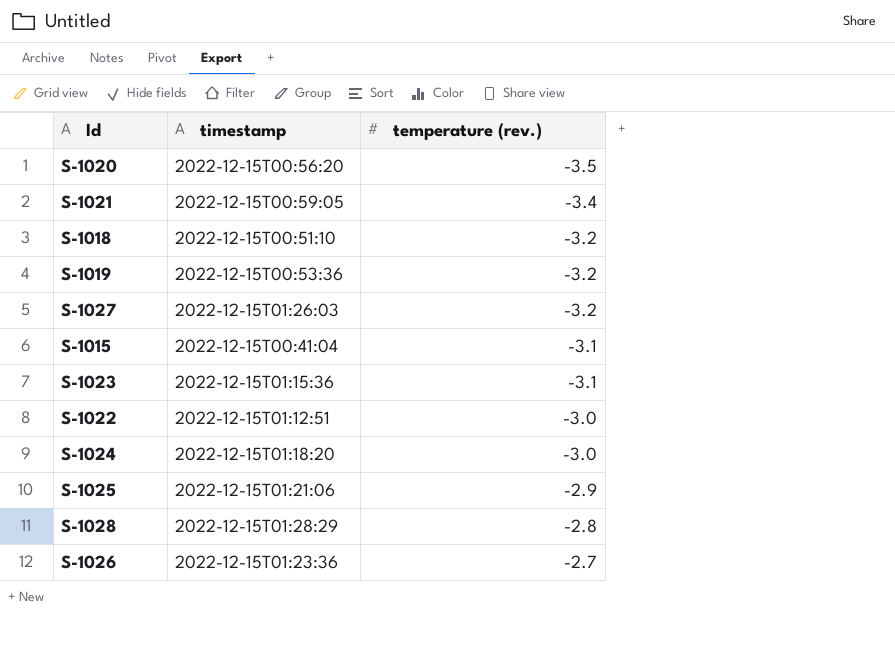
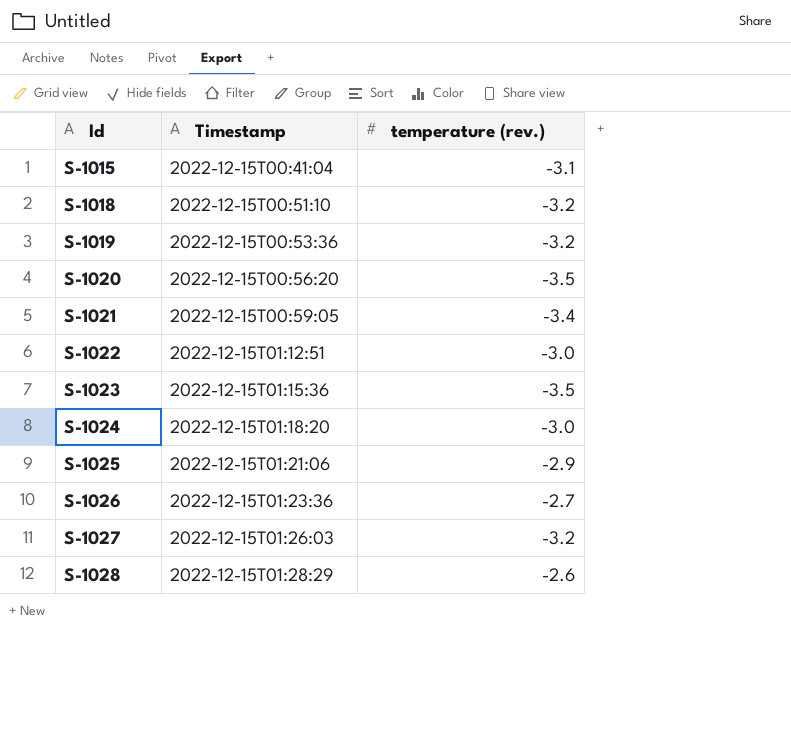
row order: temperature (rev.) ascending -> Id ascending
column name: timestamp -> Timestamp
S-1023 | temperature (rev.): -3.1 -> -3.5
S-1028 | temperature (rev.): -2.8 -> -2.6

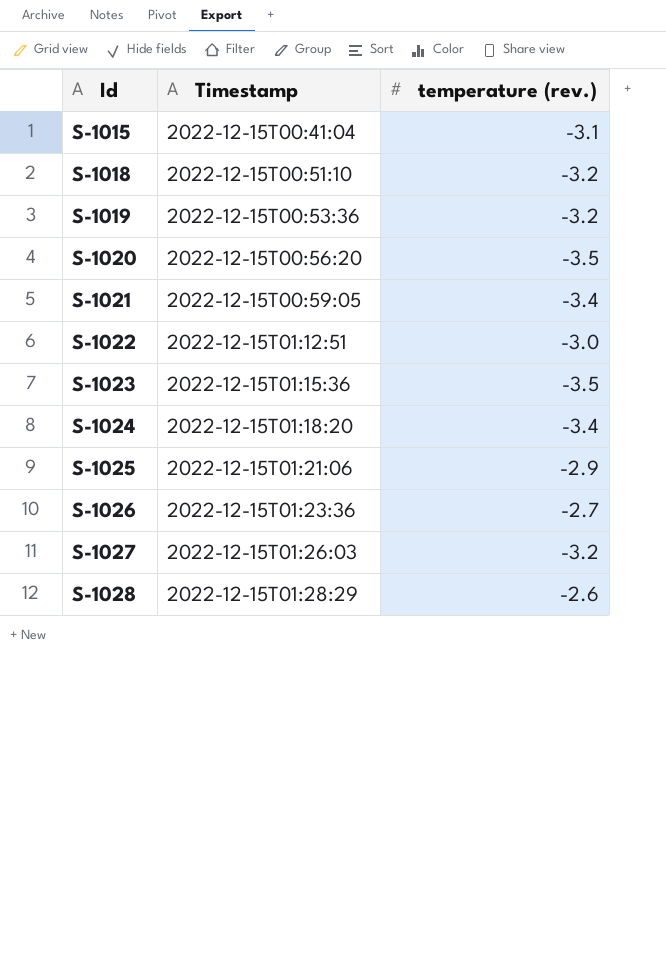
S-1024 | temperature (rev.): -3.0 -> -3.4

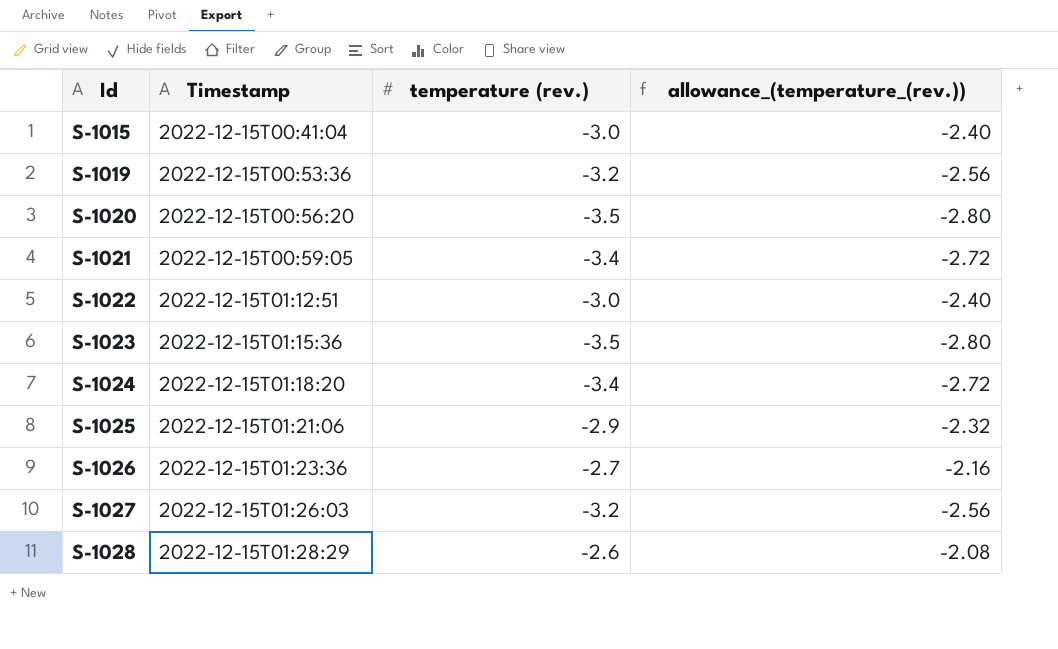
column allowance_(temperature_(rev.)) | formula: none -> [temperature (rev.)] * 0.8
row S-1018: 2022-12-15T00:51:10 | -3.2 -> none
S-1015 | temperature (rev.): -3.1 -> -3.0

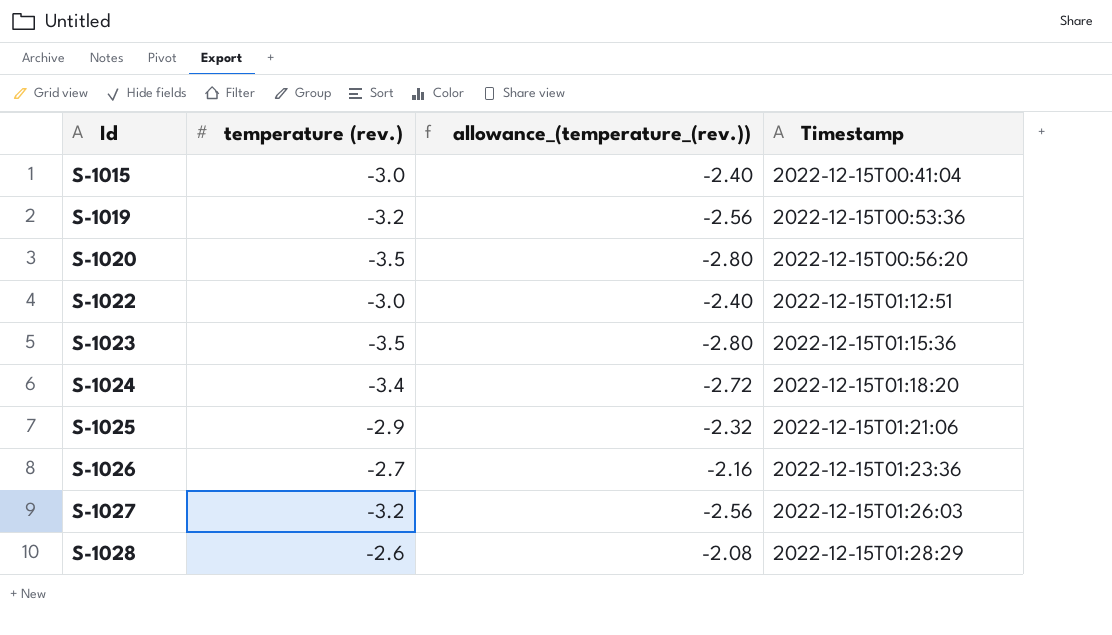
column Timestamp | position: 2 -> 4
row S-1021: 2022-12-15T00:59:05 | -3.4 | -2.72 -> none

